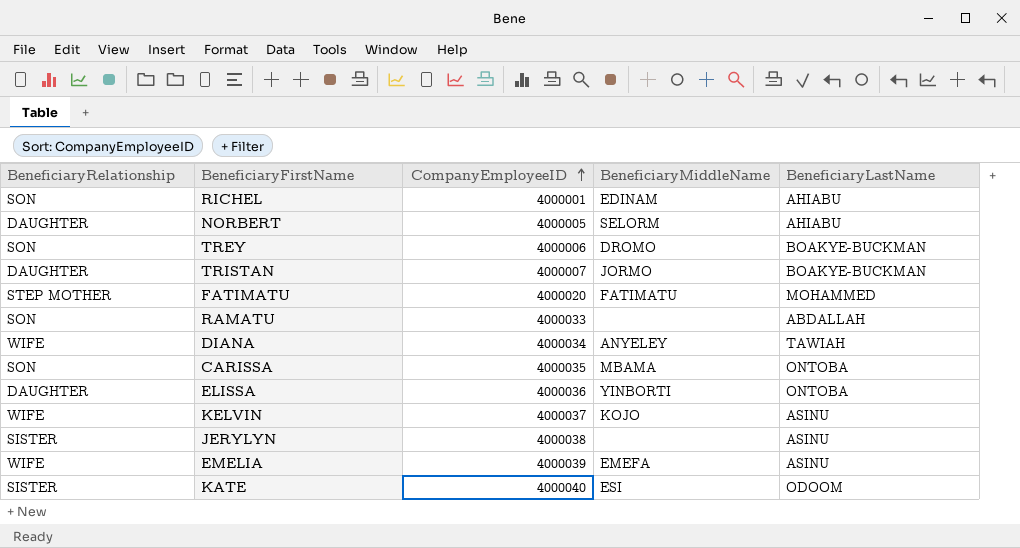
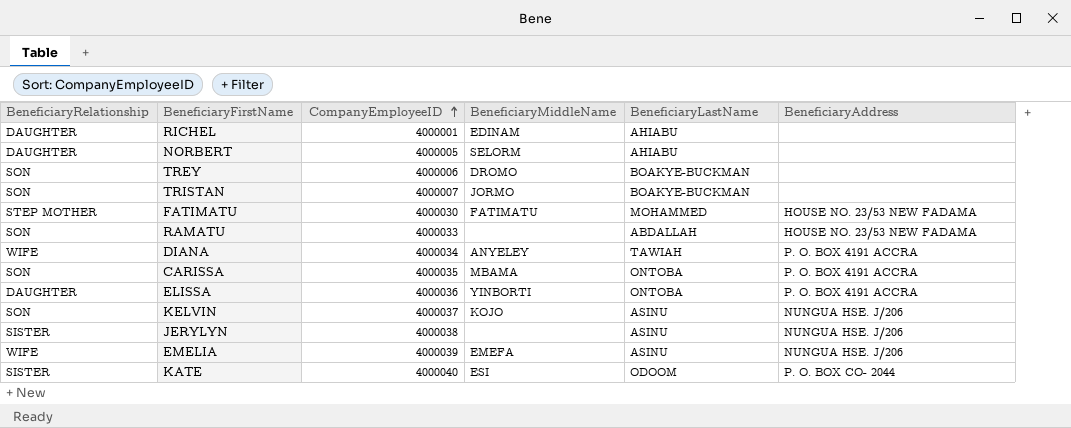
column BeneficiaryAddress | position: none -> 6
RICHEL | BeneficiaryRelationship: SON -> DAUGHTER
TRISTAN | BeneficiaryRelationship: DAUGHTER -> SON
FATIMATU | CompanyEmployeeID: 4000020 -> 4000030
KELVIN | BeneficiaryRelationship: WIFE -> SON

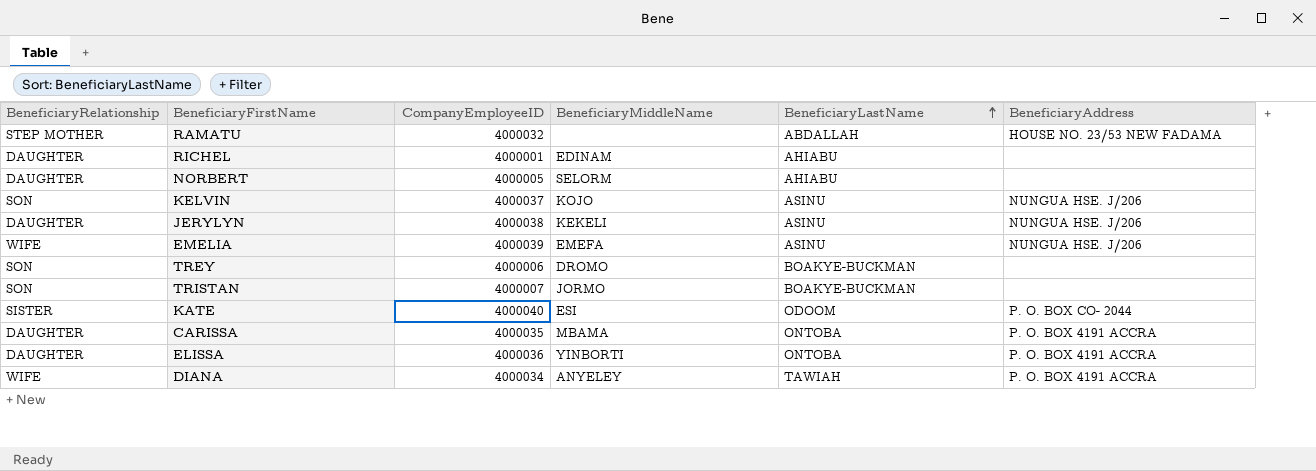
row order: CompanyEmployeeID ascending -> BeneficiaryLastName ascending
row FATIMATU: STEP MOTHER | 4000030 | FATIMATU | MOHAMMED | HOUSE NO. 23/53 NEW FADAMA -> none
RAMATU | BeneficiaryRelationship: SON -> STEP MOTHER
RAMATU | CompanyEmployeeID: 4000033 -> 4000032
JERYLYN | BeneficiaryRelationship: SISTER -> DAUGHTER
JERYLYN | BeneficiaryMiddleName: none -> KEKELI
CARISSA | BeneficiaryRelationship: SON -> DAUGHTER

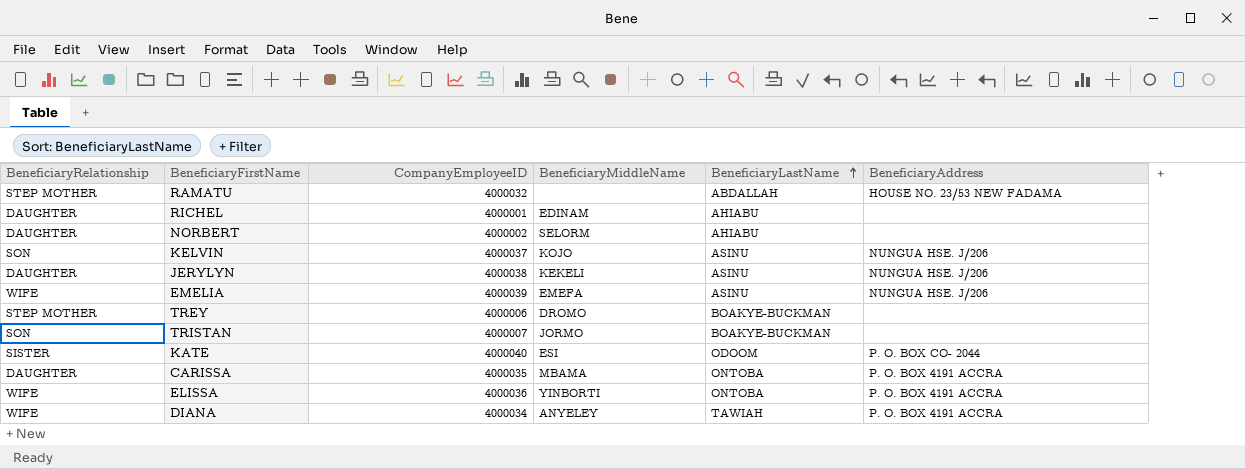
NORBERT | CompanyEmployeeID: 4000005 -> 4000002
TREY | BeneficiaryRelationship: SON -> STEP MOTHER
ELISSA | BeneficiaryRelationship: DAUGHTER -> WIFE

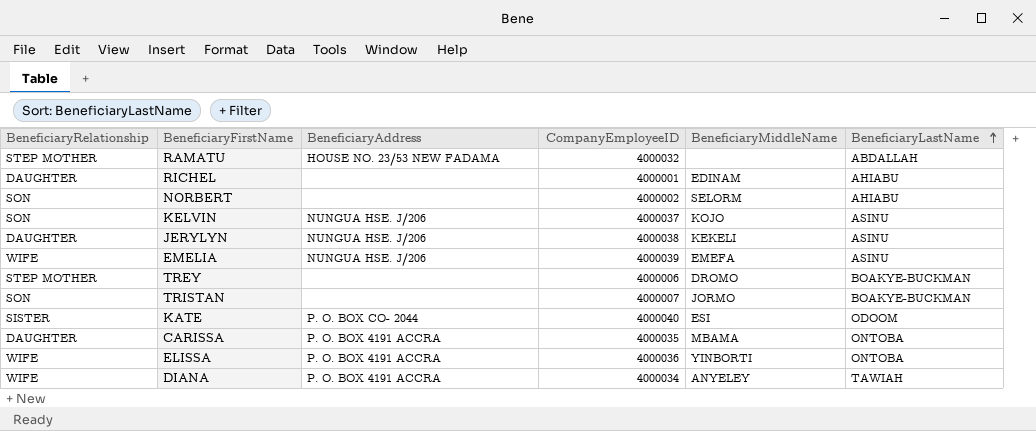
column BeneficiaryAddress | position: 6 -> 3
NORBERT | BeneficiaryRelationship: DAUGHTER -> SON

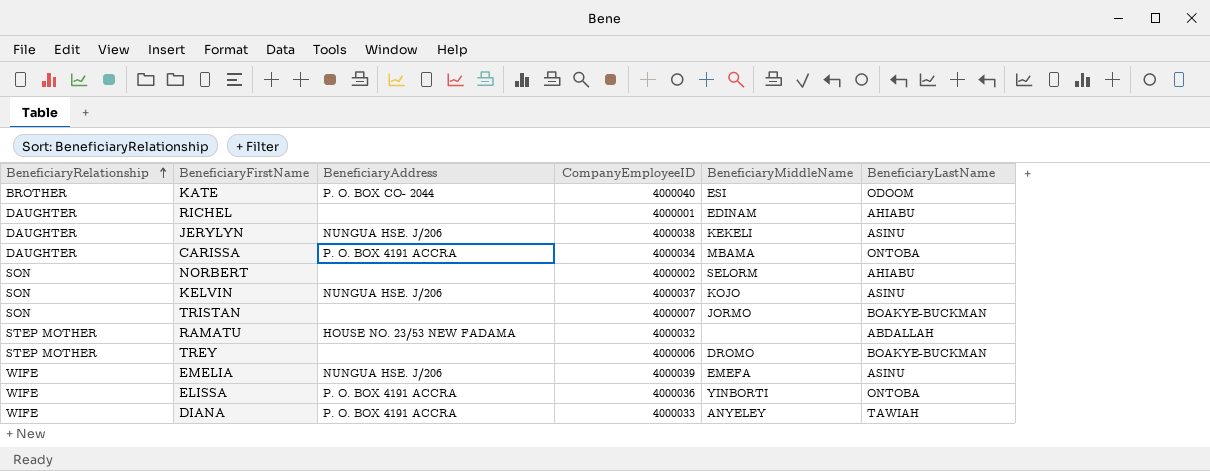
row order: BeneficiaryLastName ascending -> BeneficiaryRelationship ascending
KATE | BeneficiaryRelationship: SISTER -> BROTHER
CARISSA | CompanyEmployeeID: 4000035 -> 4000034
DIANA | CompanyEmployeeID: 4000034 -> 4000033

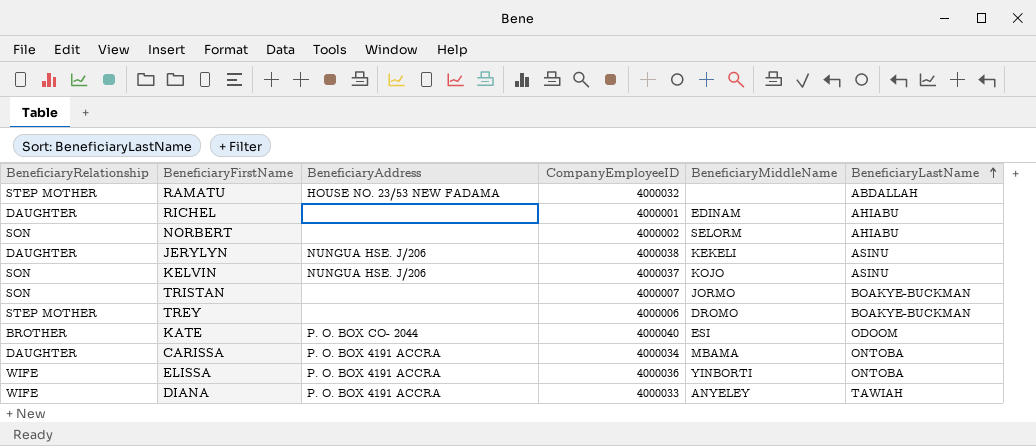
row order: BeneficiaryRelationship ascending -> BeneficiaryLastName ascending
row EMELIA: WIFE | NUNGUA HSE. J/206 | 4000039 | EMEFA | ASINU -> none

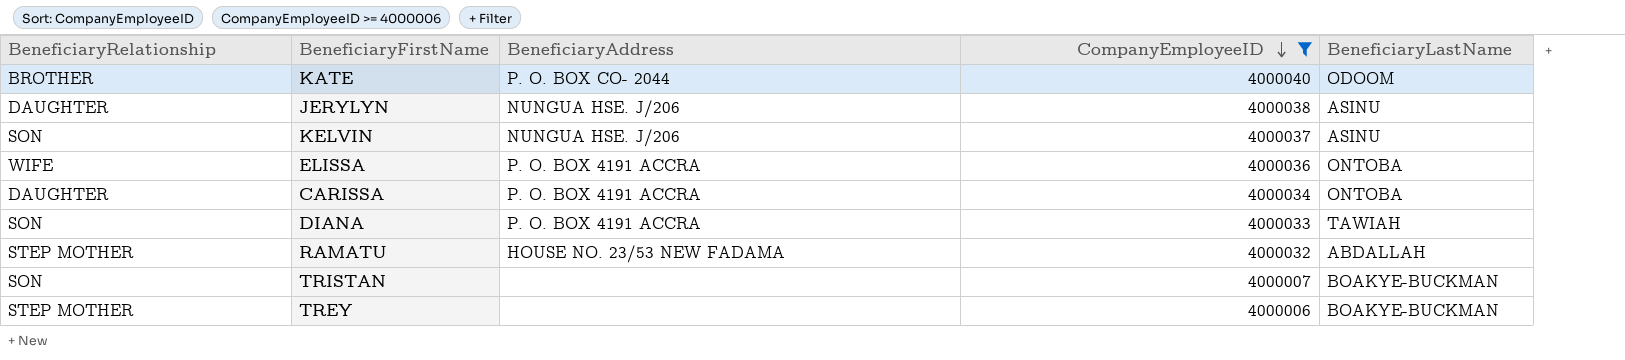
filter: none -> CompanyEmployeeID >= 4000006
row order: BeneficiaryLastName ascending -> CompanyEmployeeID descending
column BeneficiaryMiddleName | position: 5 -> none
DIANA | BeneficiaryRelationship: WIFE -> SON

